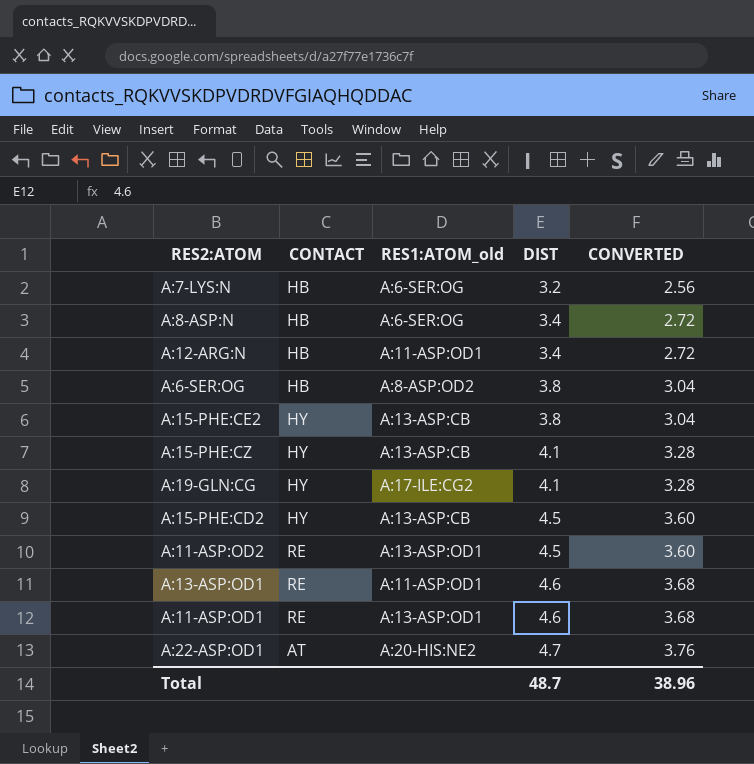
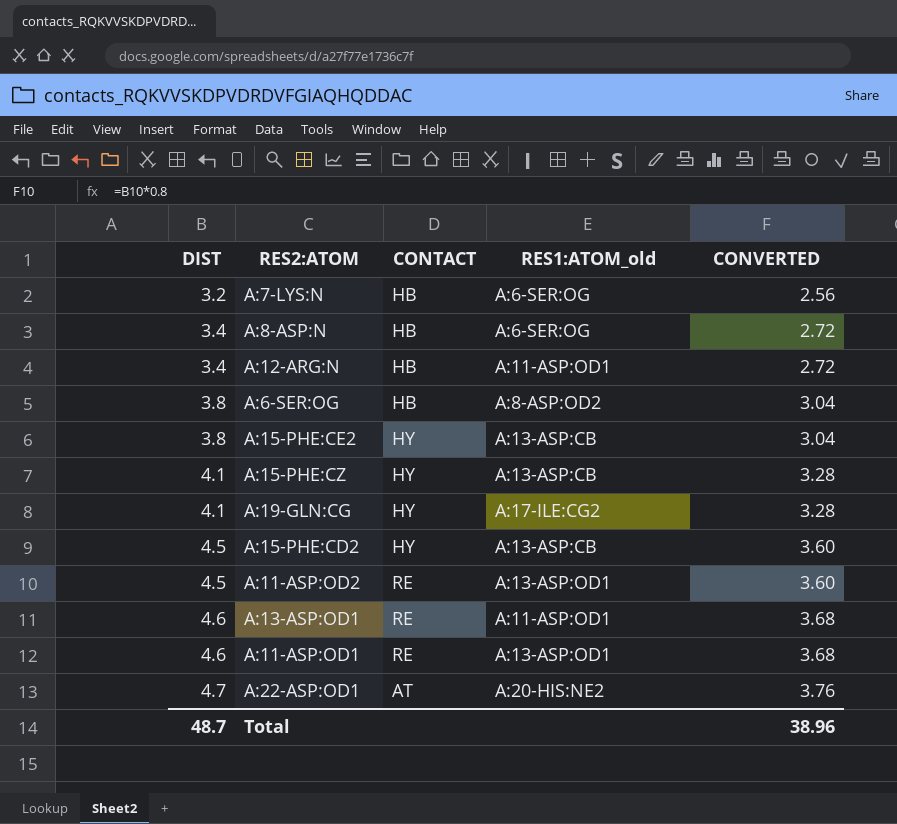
column DIST | position: 4 -> 1

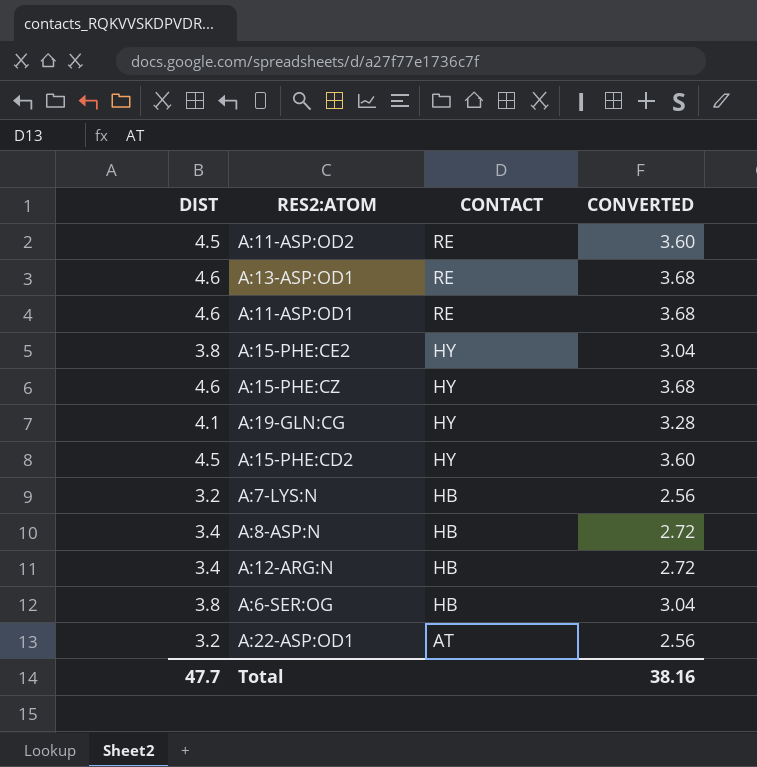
row order: DIST ascending -> CONTACT descending
column RES1:ATOM_old | position: 4 -> none
A:15-PHE:CZ | DIST: 4.1 -> 4.6
A:15-PHE:CZ | CONVERTED: 3.28 -> 3.68
A:22-ASP:OD1 | DIST: 4.7 -> 3.2
A:22-ASP:OD1 | CONVERTED: 3.76 -> 2.56
Total | DIST: 48.7 -> 47.7
Total | CONVERTED: 38.96 -> 38.16

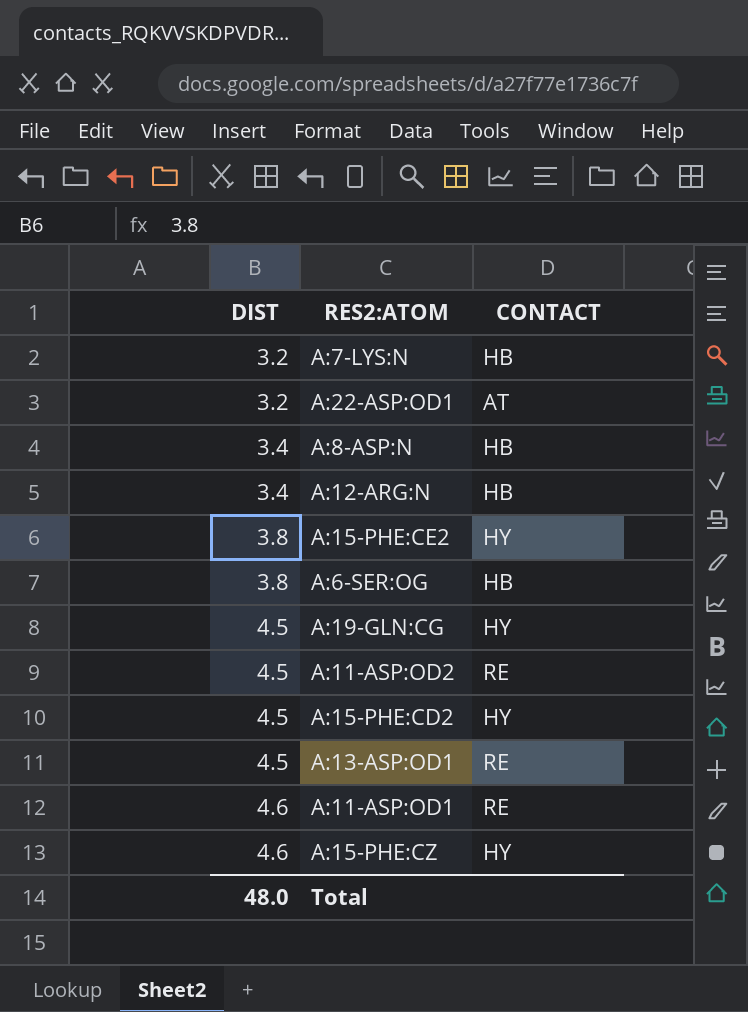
row order: CONTACT descending -> DIST ascending
column CONVERTED | formula: [DIST] * 0.8 -> none
A:19-GLN:CG | DIST: 4.1 -> 4.5
A:13-ASP:OD1 | DIST: 4.6 -> 4.5
Total | DIST: 47.7 -> 48.0

